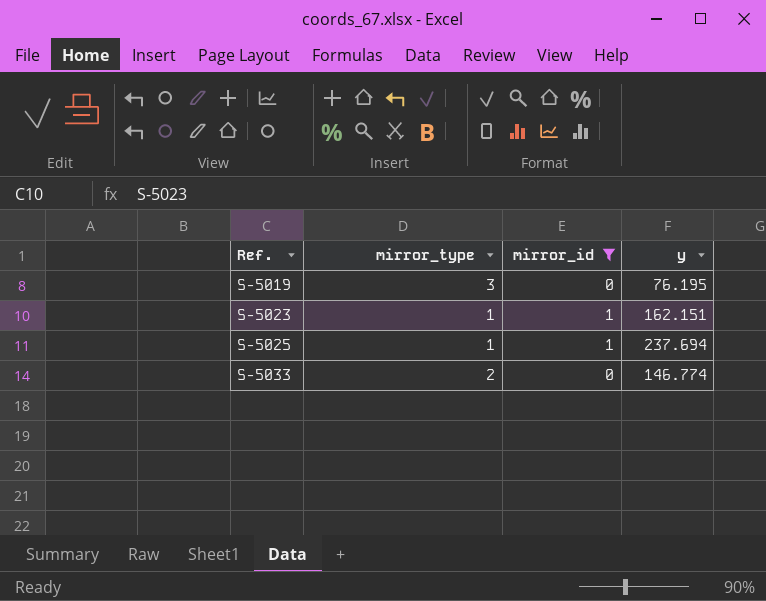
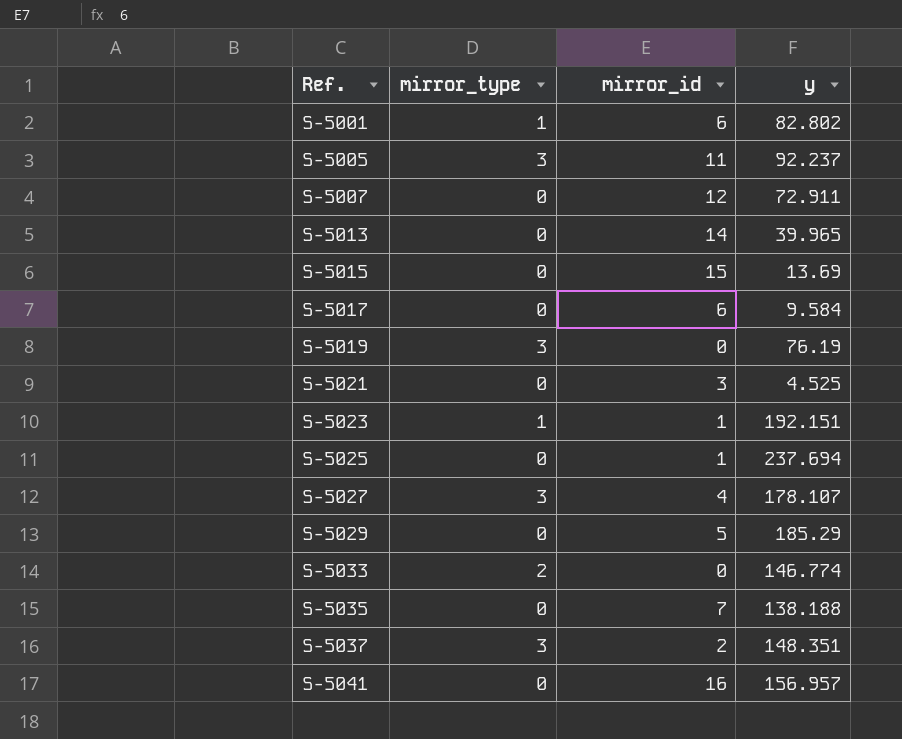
filter: mirror_id <= 1 -> none
S-5019 | y: 76.195 -> 76.19
S-5023 | y: 162.151 -> 192.151
S-5025 | mirror_type: 1 -> 0

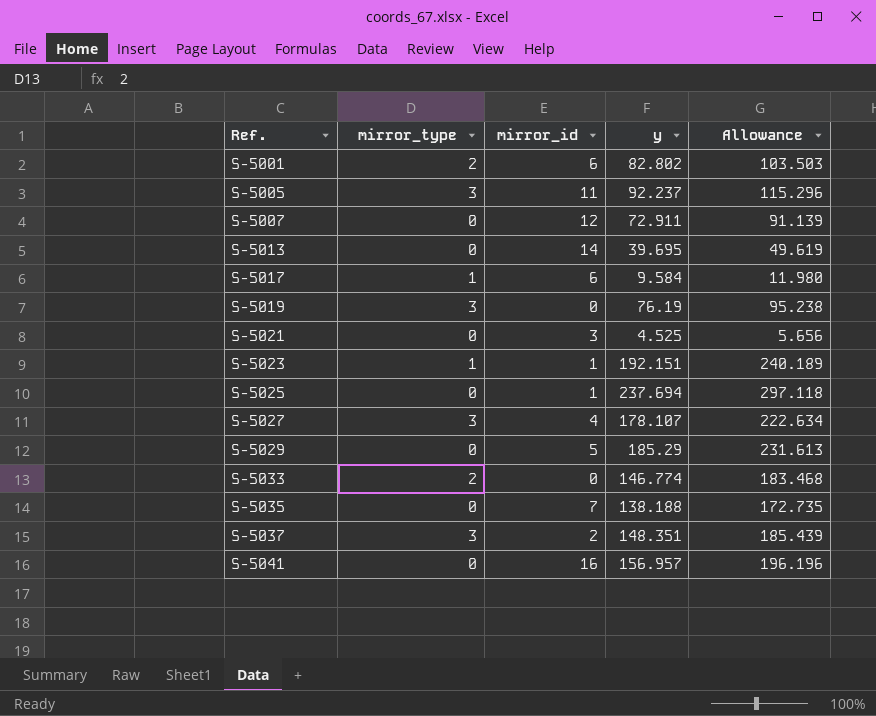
column Allowance | formula: none -> [y] * 1.25
row S-5015: 0 | 15 | 13.69 -> none
S-5001 | mirror_type: 1 -> 2
S-5013 | y: 39.965 -> 39.695
S-5017 | mirror_type: 0 -> 1

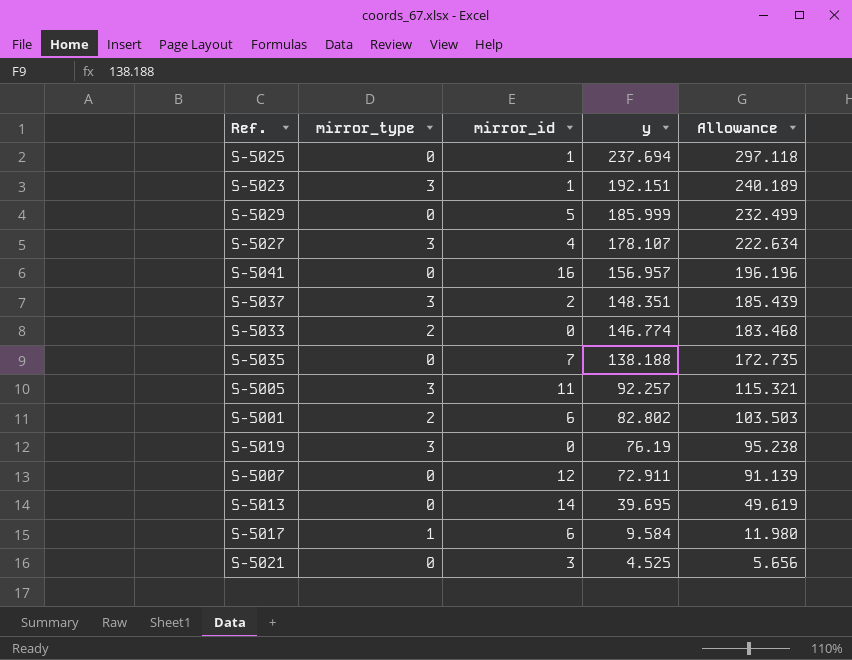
row order: Ref. ascending -> y descending
S-5023 | mirror_type: 1 -> 3
S-5029 | y: 185.29 -> 185.999
S-5029 | Allowance: 231.613 -> 232.499
S-5005 | y: 92.237 -> 92.257
S-5005 | Allowance: 115.296 -> 115.321

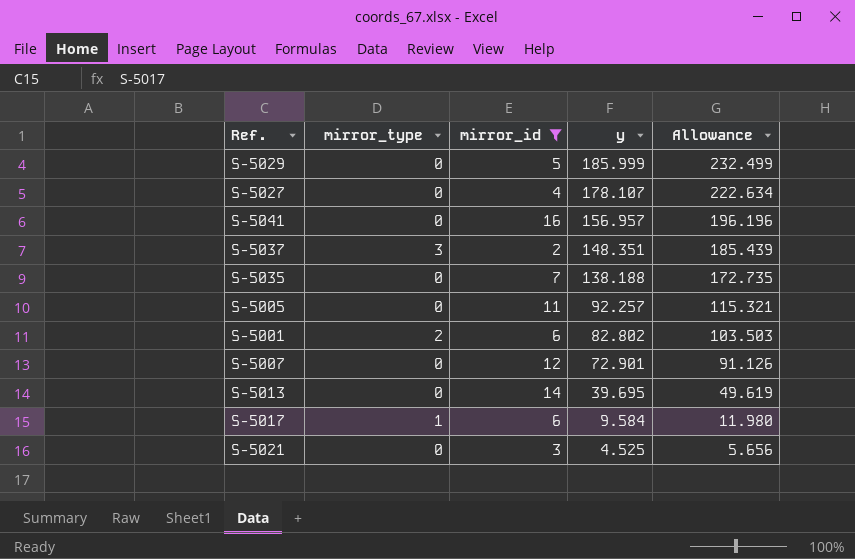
filter: none -> mirror_id >= 2
S-5027 | mirror_type: 3 -> 0
S-5005 | mirror_type: 3 -> 0
S-5007 | y: 72.911 -> 72.901
S-5007 | Allowance: 91.139 -> 91.126

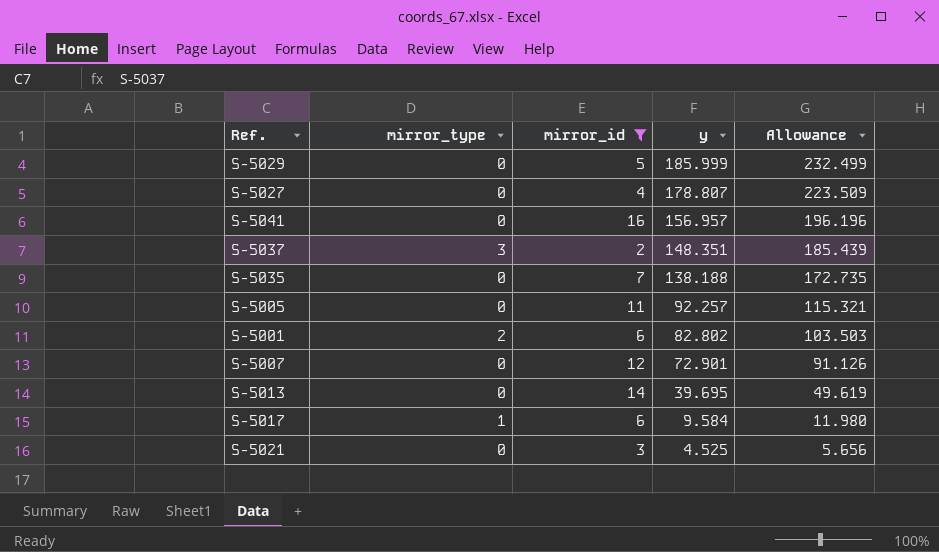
S-5027 | y: 178.107 -> 178.807
S-5027 | Allowance: 222.634 -> 223.509

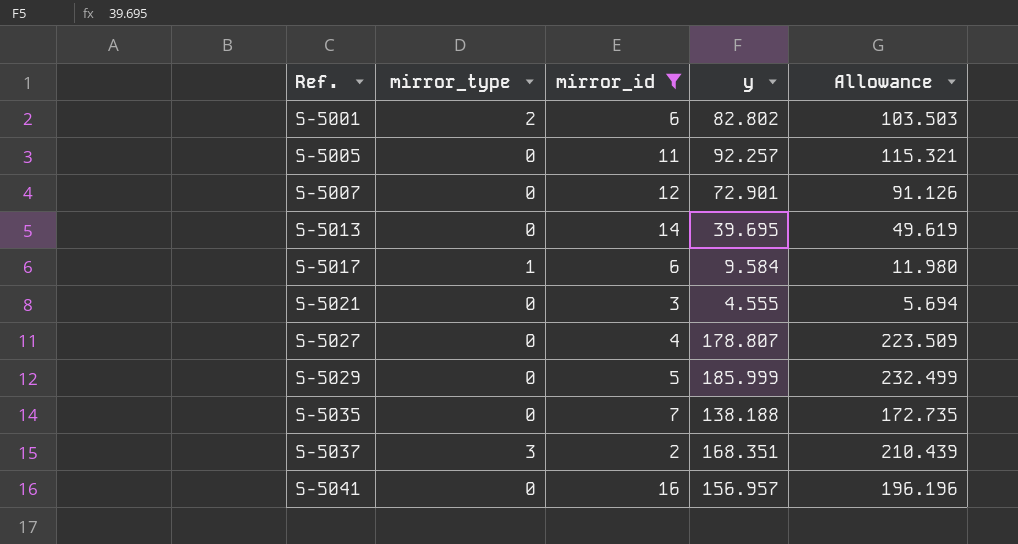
row order: y descending -> Ref. ascending
S-5021 | y: 4.525 -> 4.555
S-5021 | Allowance: 5.656 -> 5.694
S-5037 | y: 148.351 -> 168.351
S-5037 | Allowance: 185.439 -> 210.439

